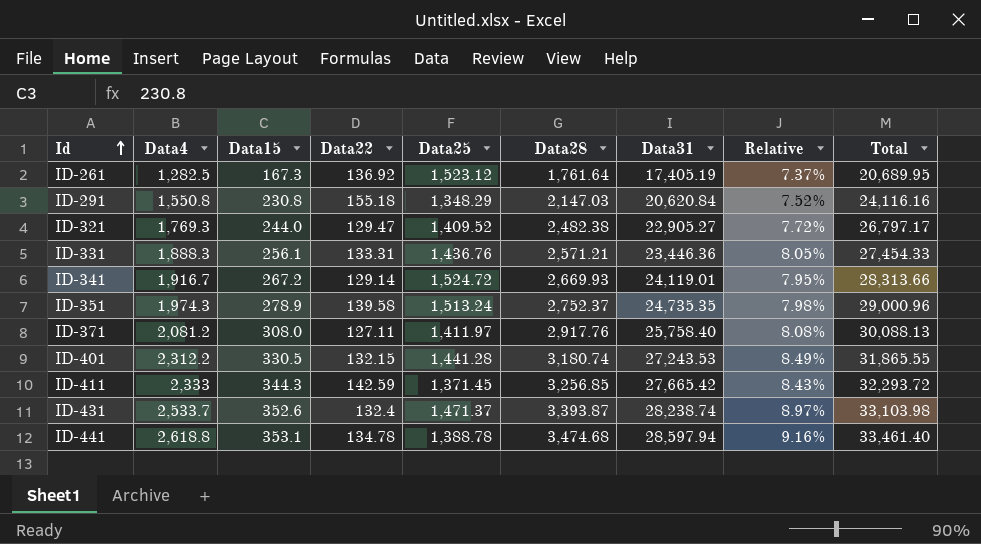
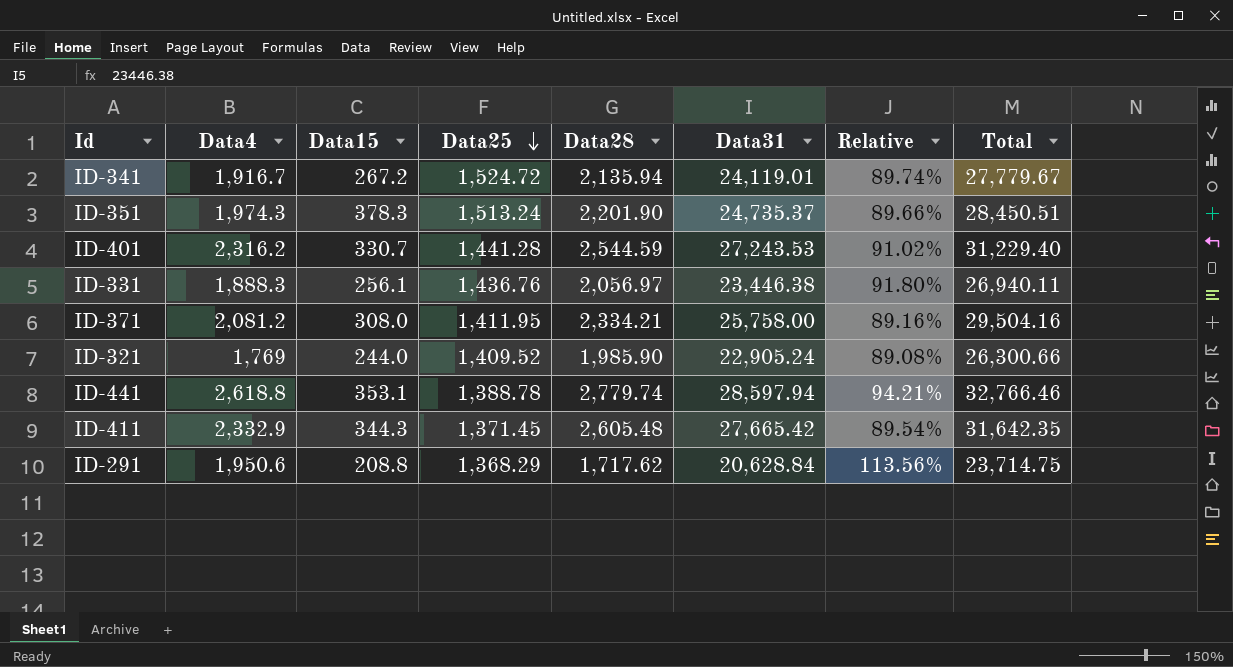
row order: Id ascending -> Data25 descending
column Data22 | position: 4 -> none
column Relative | formula: [Data4] / [Data31] -> [Data4] / [Data28]
row ID-261: 1,282.5 | 167.3 | 136.92 | 1,523.12 | 1,761.64 | 17,405.19 | 7.37% | 20,689.95 -> none
row ID-431: 2,533.7 | 352.6 | 132.4 | 1,471.37 | 3,393.87 | 28,238.74 | 8.97% | 33,103.98 -> none
ID-341 | Data28: 2,669.93 -> 2,135.94
ID-341 | Total: 28,313.66 -> 27,779.67
ID-351 | Data15: 278.9 -> 378.3
ID-351 | Data28: 2,752.37 -> 2,201.90
ID-351 | Data31: 24,735.35 -> 24,735.37
ID-351 | Total: 29,000.96 -> 28,450.51
ID-401 | Data4: 2,312.2 -> 2,316.2
ID-401 | Data15: 330.5 -> 330.7
ID-401 | Data28: 3,180.74 -> 2,544.59
ID-401 | Total: 31,865.55 -> 31,229.40
ID-331 | Data28: 2,571.21 -> 2,056.97
ID-331 | Data31: 23,446.36 -> 23,446.38
ID-331 | Total: 27,454.33 -> 26,940.11
ID-371 | Data25: 1,411.97 -> 1,411.95
ID-371 | Data28: 2,917.76 -> 2,334.21
ID-371 | Data31: 25,758.40 -> 25,758.00
ID-371 | Total: 30,088.13 -> 29,504.16
ID-321 | Data4: 1,769.3 -> 1,769
ID-321 | Data28: 2,482.38 -> 1,985.90
ID-321 | Data31: 22,905.27 -> 22,905.24
ID-321 | Total: 26,797.17 -> 26,300.66
ID-441 | Data28: 3,474.68 -> 2,779.74
ID-441 | Total: 33,461.40 -> 32,766.46
ID-411 | Data4: 2,333 -> 2,332.9
ID-411 | Data28: 3,256.85 -> 2,605.48
ID-411 | Total: 32,293.72 -> 31,642.35
ID-291 | Data4: 1,550.8 -> 1,950.6
ID-291 | Data15: 230.8 -> 208.8
ID-291 | Data25: 1,348.29 -> 1,368.29
ID-291 | Data28: 2,147.03 -> 1,717.62
ID-291 | Data31: 20,620.84 -> 20,628.84
ID-291 | Total: 24,116.16 -> 23,714.75

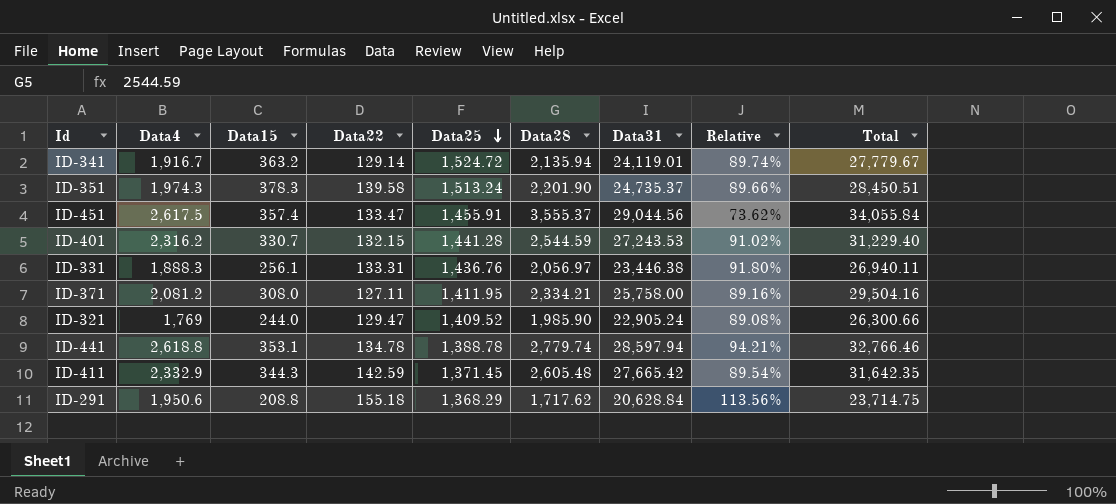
column Data22 | position: none -> 4
ID-341 | Data15: 267.2 -> 363.2
row ID-451: none -> 2,617.5 | 357.4 | 133.47 | 1,455.91 | 3,555.37 | 29,044.56 | 73.62% | 34,055.84

